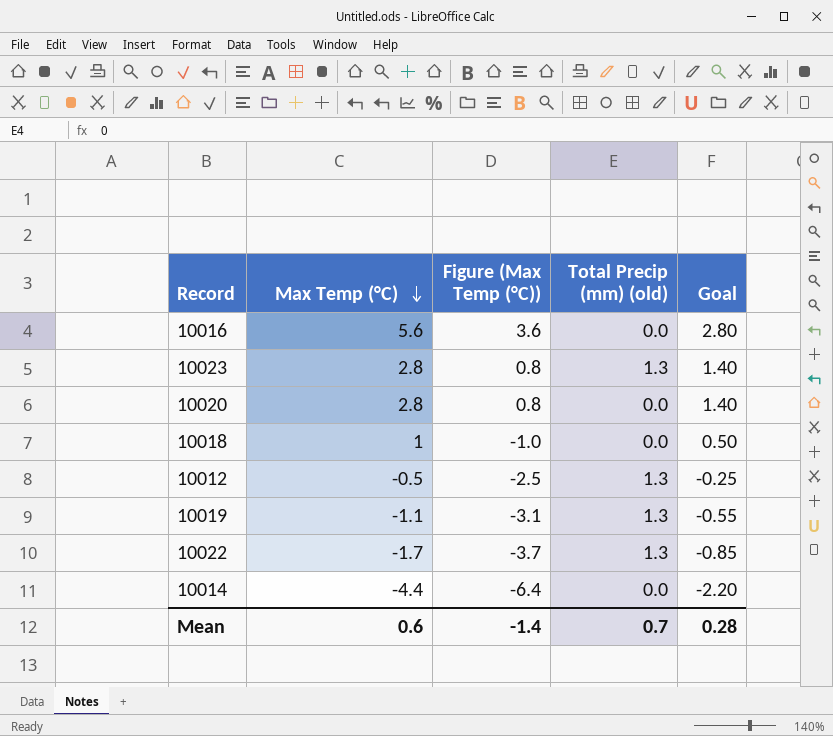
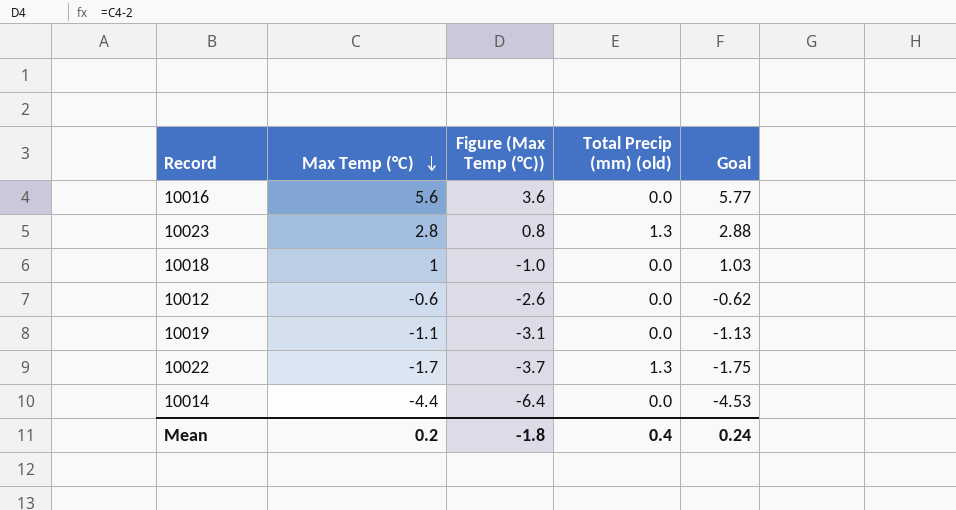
column Goal | formula: [Max Temp (°C)] * 0.5 -> [Max Temp (°C)] * 1.03
row 10020: 2.8 | 0.8 | 0.0 | 1.40 -> none
10012 | Max Temp (°C): -0.5 -> -0.6
10012 | Figure (Max Temp (°C)): -2.5 -> -2.6
10012 | Total Precip (mm) (old): 1.3 -> 0.0
10019 | Total Precip (mm) (old): 1.3 -> 0.0
Mean | Max Temp (°C): 0.6 -> 0.2
Mean | Figure (Max Temp (°C)): -1.4 -> -1.8
Mean | Total Precip (mm) (old): 0.7 -> 0.4
Mean | Goal: 0.28 -> 0.24

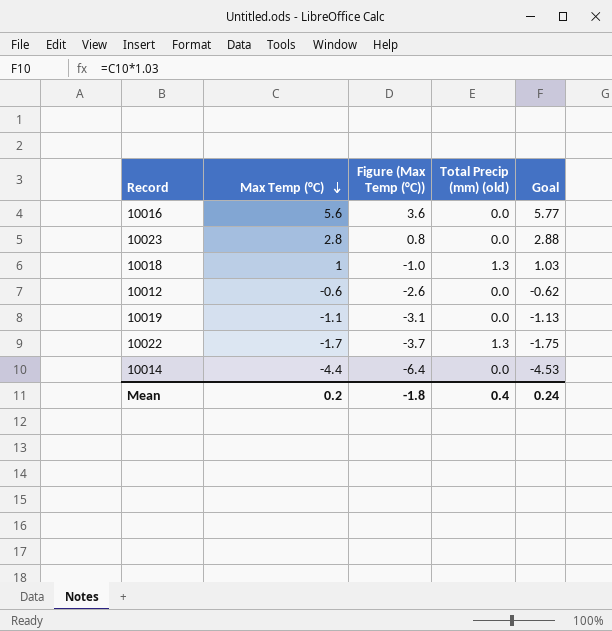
10023 | Total Precip (mm) (old): 1.3 -> 0.0
10018 | Total Precip (mm) (old): 0.0 -> 1.3

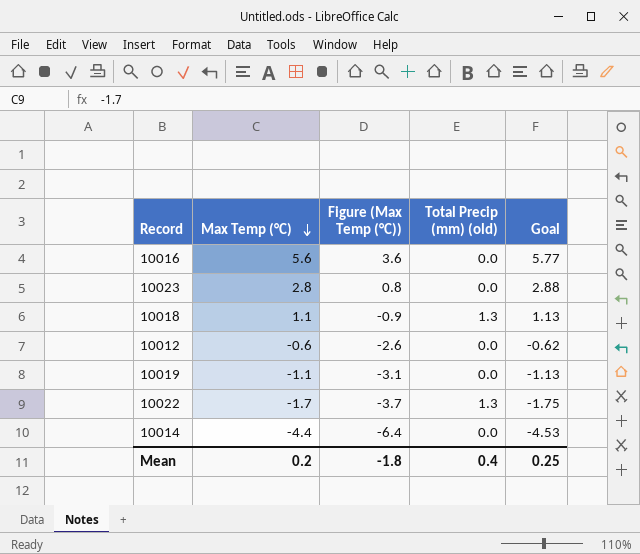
10018 | Max Temp (°C): 1 -> 1.1
10018 | Figure (Max Temp (°C)): -1.0 -> -0.9
10018 | Goal: 1.03 -> 1.13
Mean | Goal: 0.24 -> 0.25

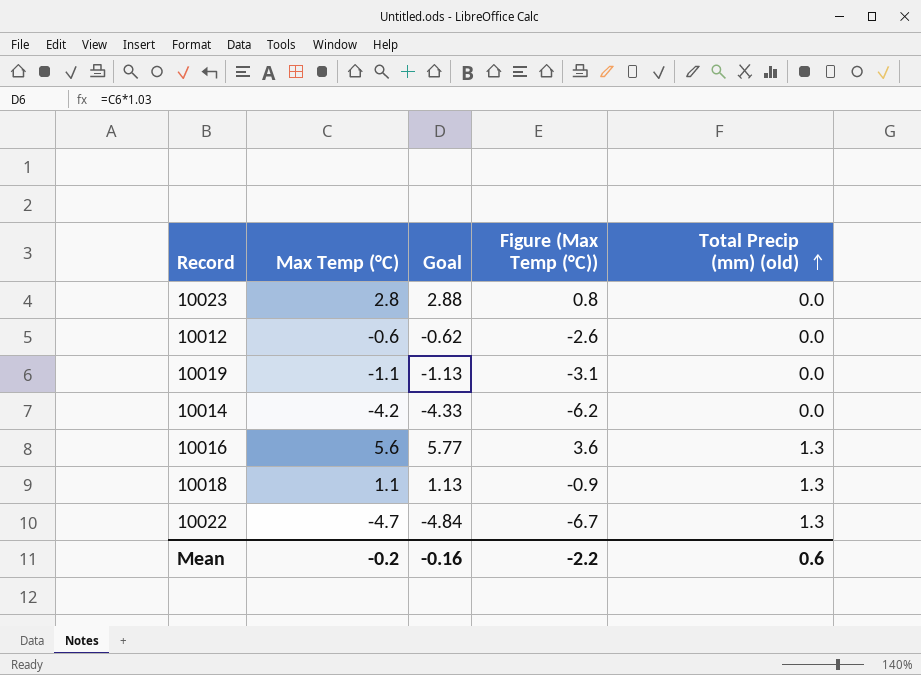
row order: Max Temp (°C) descending -> Total Precip (mm) (old) ascending
column Goal | position: 5 -> 3
10014 | Max Temp (°C): -4.4 -> -4.2
10014 | Goal: -4.53 -> -4.33
10014 | Figure (Max Temp (°C)): -6.4 -> -6.2
10016 | Total Precip (mm) (old): 0.0 -> 1.3
10022 | Max Temp (°C): -1.7 -> -4.7
10022 | Goal: -1.75 -> -4.84
10022 | Figure (Max Temp (°C)): -3.7 -> -6.7
Mean | Max Temp (°C): 0.2 -> -0.2
Mean | Goal: 0.25 -> -0.16
Mean | Figure (Max Temp (°C)): -1.8 -> -2.2
Mean | Total Precip (mm) (old): 0.4 -> 0.6

